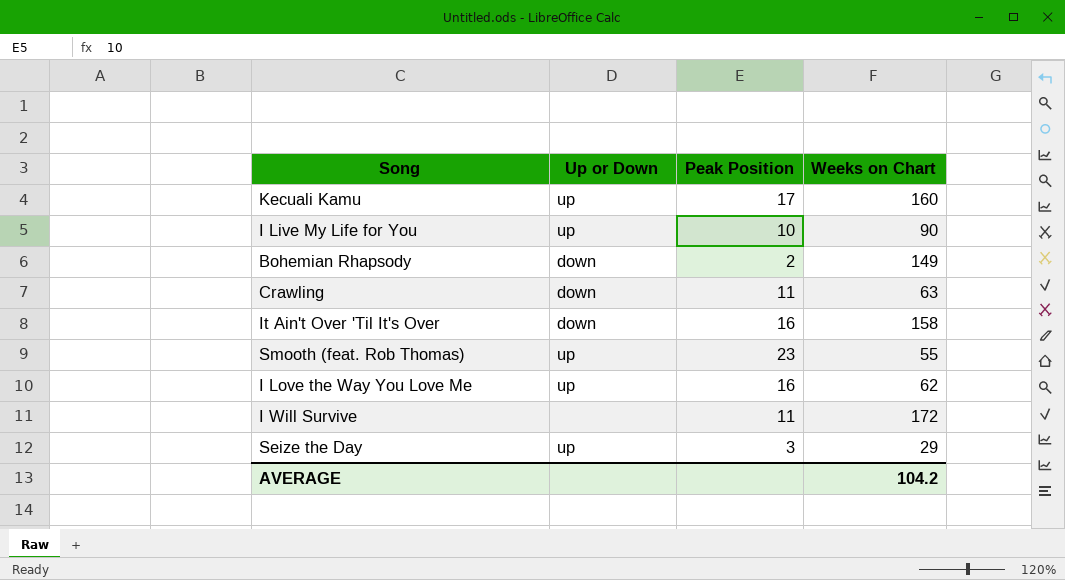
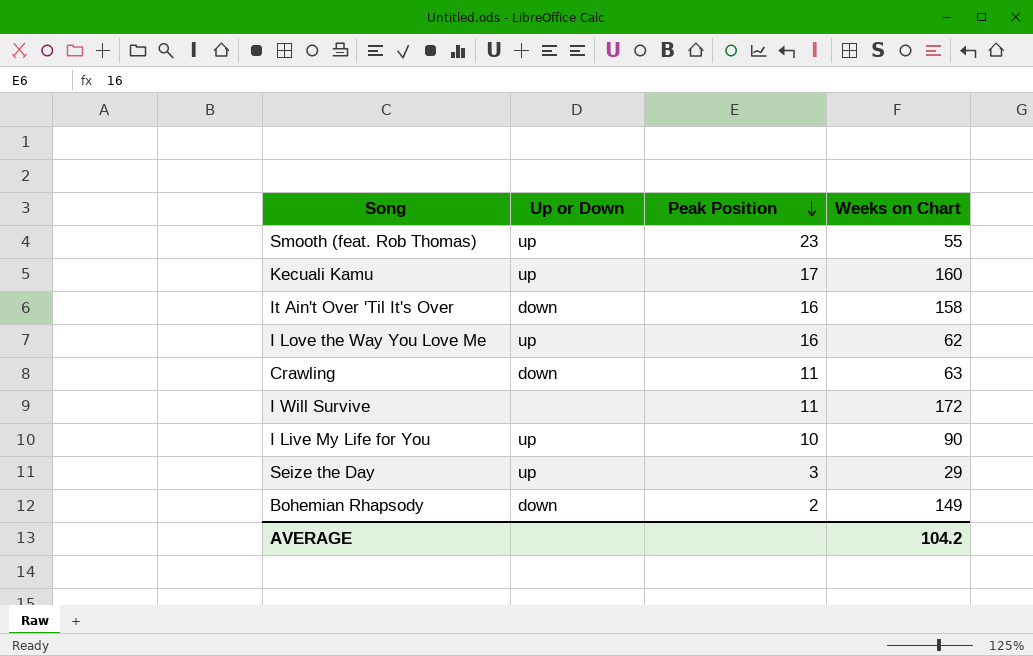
row order: none -> Peak Position descending

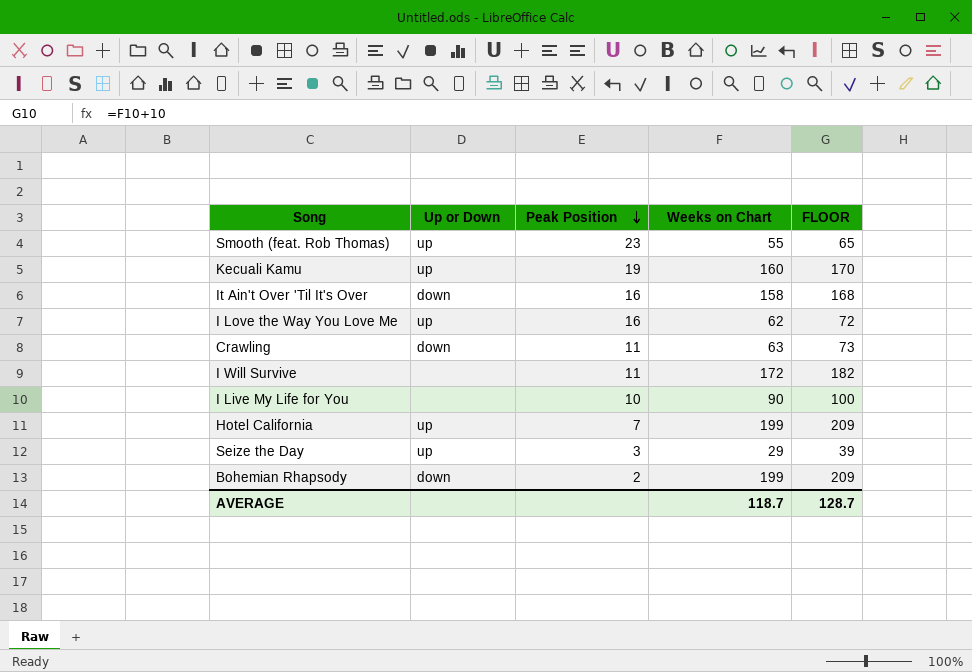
column FLOOR | formula: none -> [Weeks on Chart] + 10
Kecuali Kamu | Peak Position: 17 -> 19
I Live My Life for You | Up or Down: up -> none
row Hotel California: none -> up | 7 | 199 | 209
Bohemian Rhapsody | Weeks on Chart: 149 -> 199
AVERAGE | Weeks on Chart: 104.2 -> 118.7

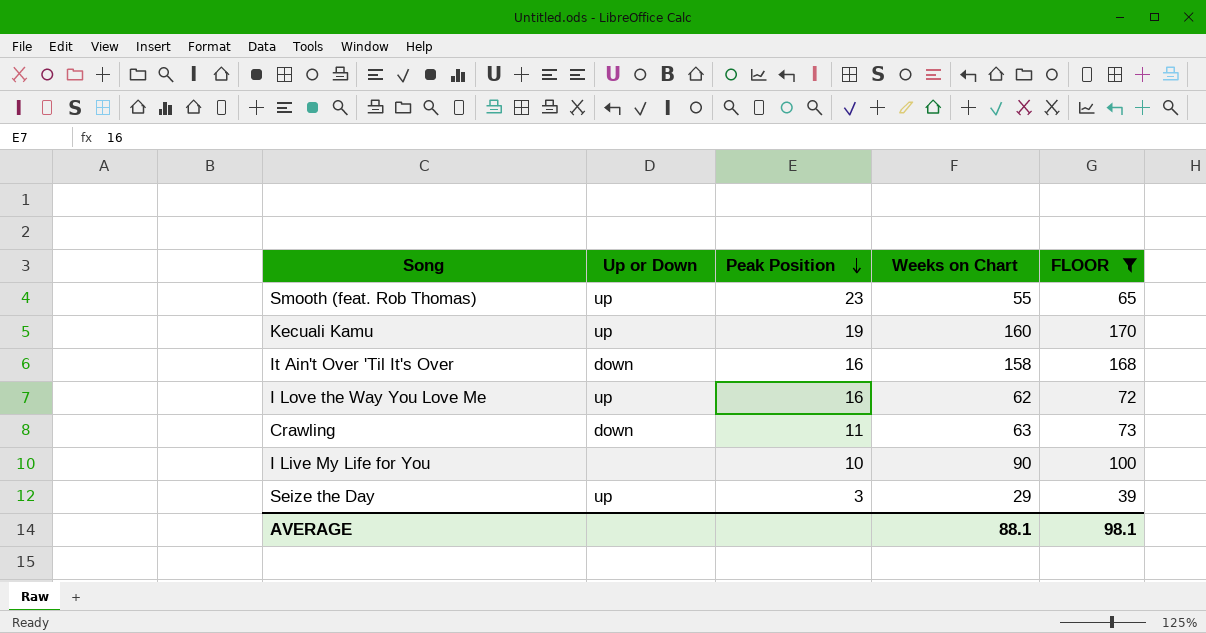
filter: none -> FLOOR <= 170
AVERAGE | Weeks on Chart: 118.7 -> 88.1
AVERAGE | FLOOR: 128.7 -> 98.1

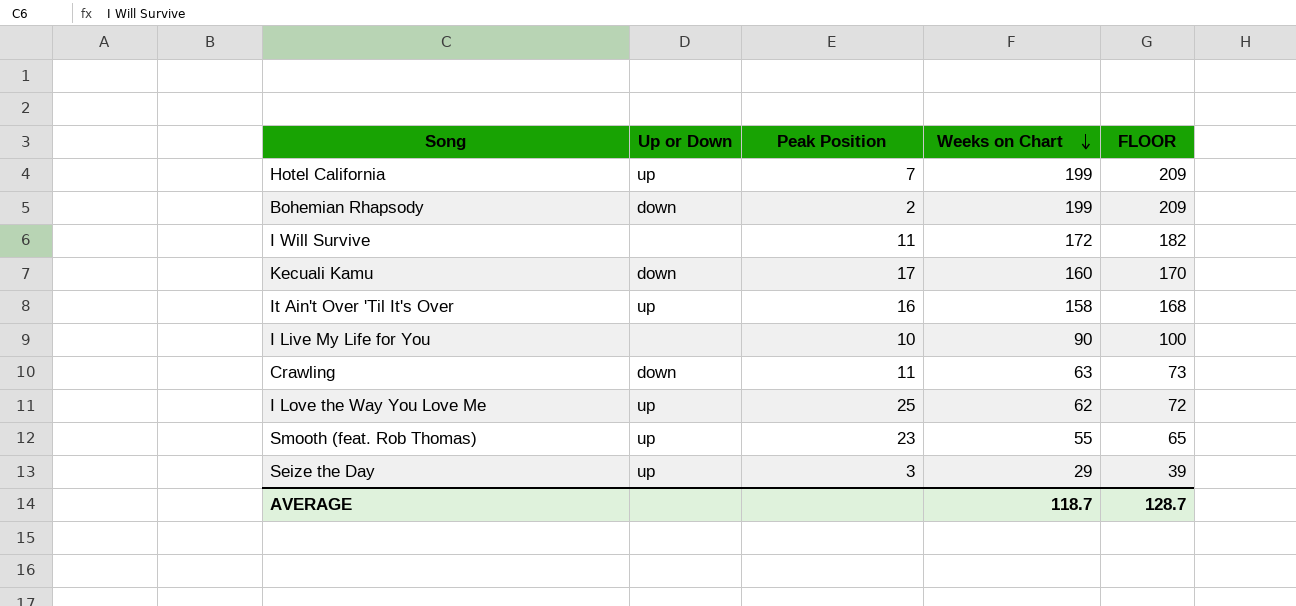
filter: FLOOR <= 170 -> none
row order: Peak Position descending -> Weeks on Chart descending
Kecuali Kamu | Up or Down: up -> down
Kecuali Kamu | Peak Position: 19 -> 17
It Ain't Over 'Til It's Over | Up or Down: down -> up
I Love the Way You Love Me | Peak Position: 16 -> 25
AVERAGE | Weeks on Chart: 88.1 -> 118.7
AVERAGE | FLOOR: 98.1 -> 128.7

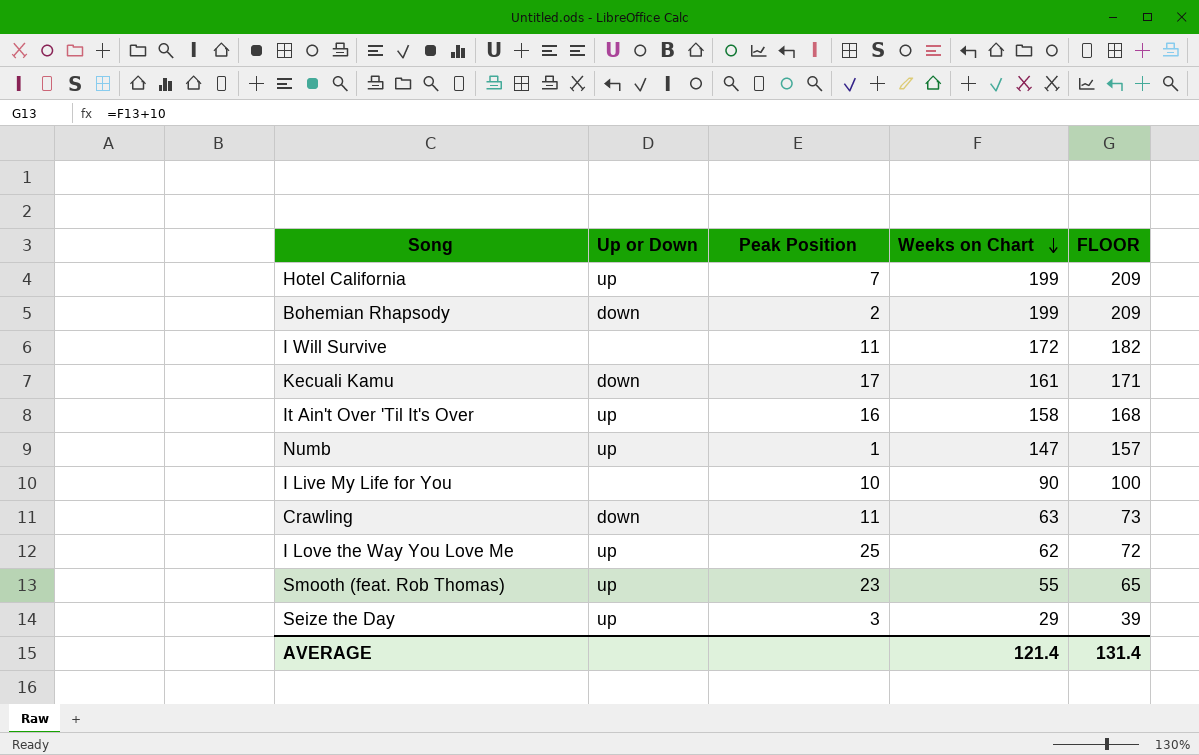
Kecuali Kamu | Weeks on Chart: 160 -> 161
Kecuali Kamu | FLOOR: 170 -> 171
row Numb: none -> up | 1 | 147 | 157
AVERAGE | Weeks on Chart: 118.7 -> 121.4
AVERAGE | FLOOR: 128.7 -> 131.4

